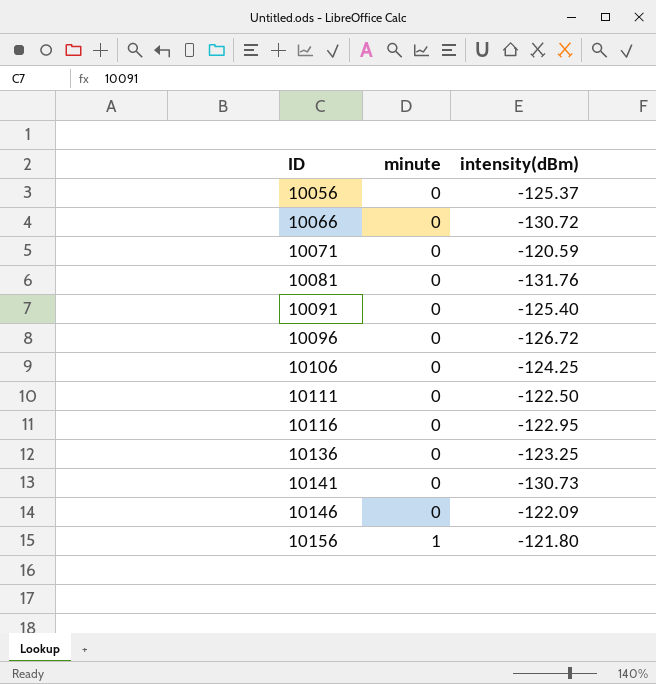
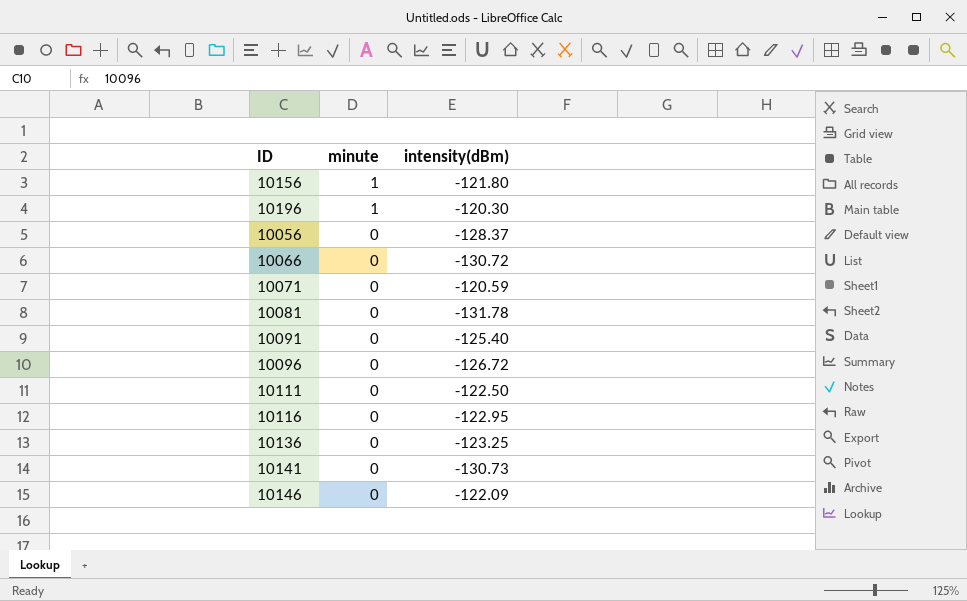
row order: ID ascending -> minute descending
row 10106: 0 | -124.25 -> none
row 10196: none -> 1 | -120.30
10056 | intensity(dBm): -125.37 -> -128.37
10081 | intensity(dBm): -131.76 -> -131.78

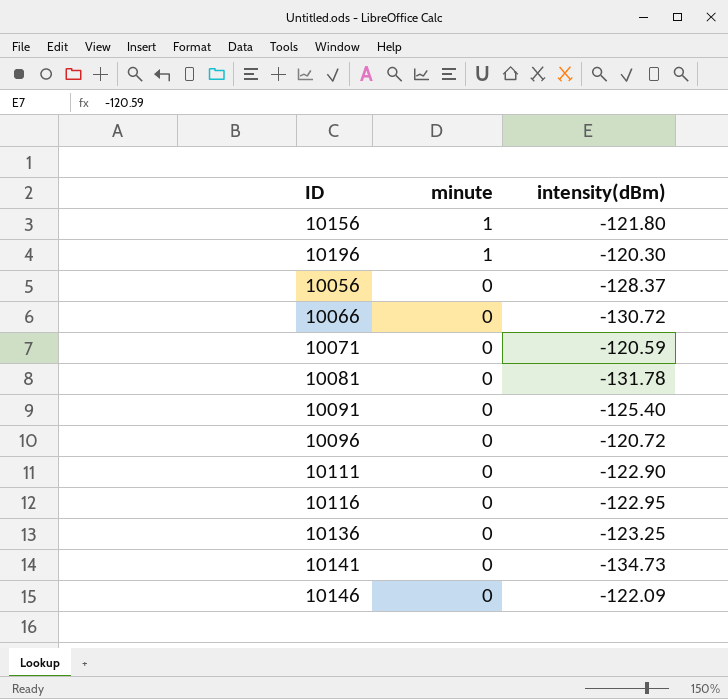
10096 | intensity(dBm): -126.72 -> -120.72
10111 | intensity(dBm): -122.50 -> -122.90
10141 | intensity(dBm): -130.73 -> -134.73

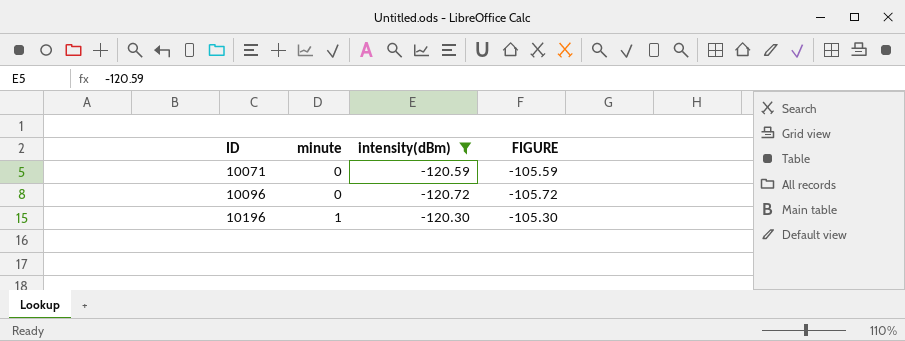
filter: none -> intensity(dBm) >= -120.72
row order: minute descending -> ID ascending
column FIGURE | formula: none -> [intensity(dBm)] + 15

